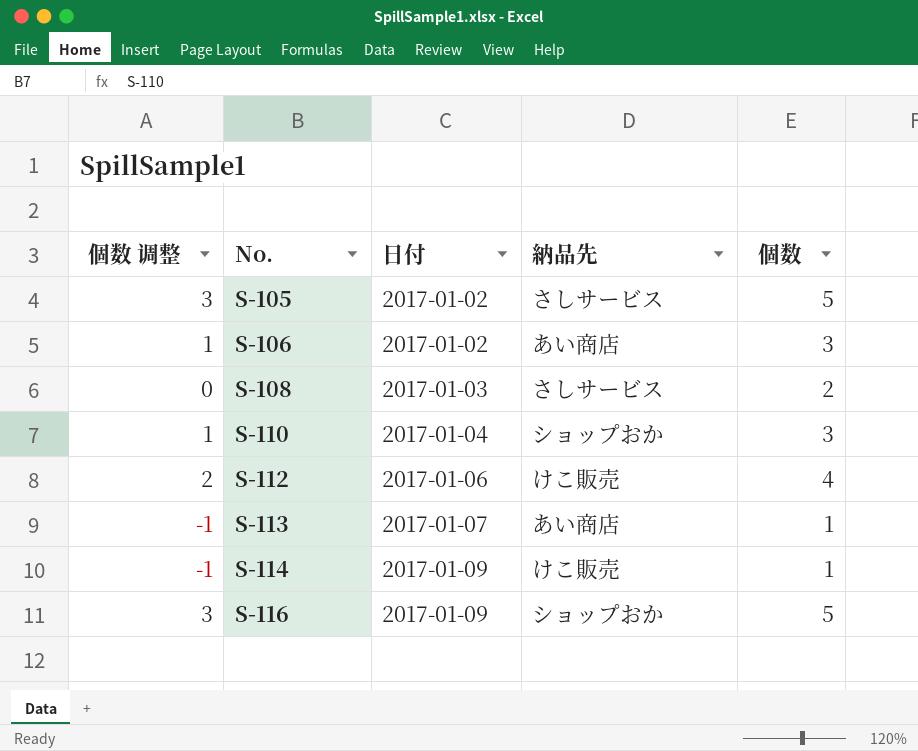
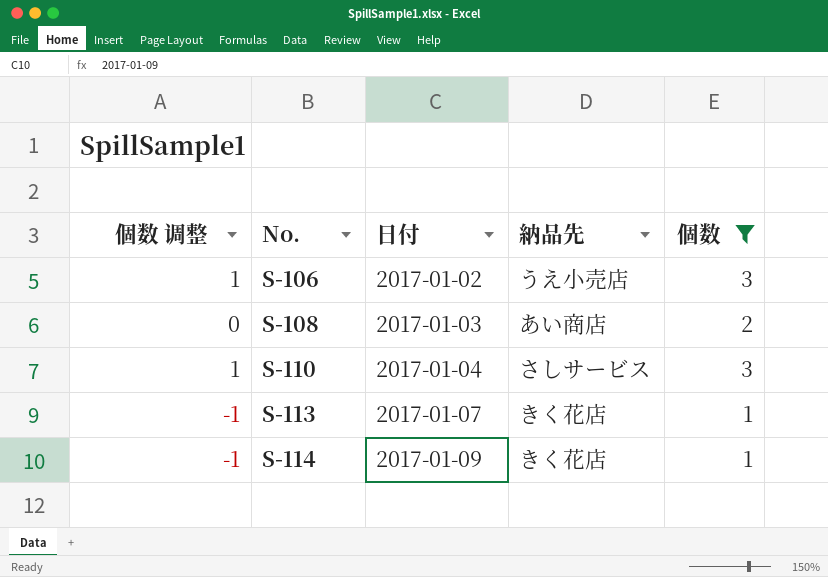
filter: none -> 個数 <= 3
S-106 | 納品先: あい商店 -> うえ小売店
S-108 | 納品先: さしサービス -> あい商店
S-110 | 納品先: ショップおか -> さしサービス
S-113 | 納品先: あい商店 -> きく花店
S-114 | 納品先: けこ販売 -> きく花店

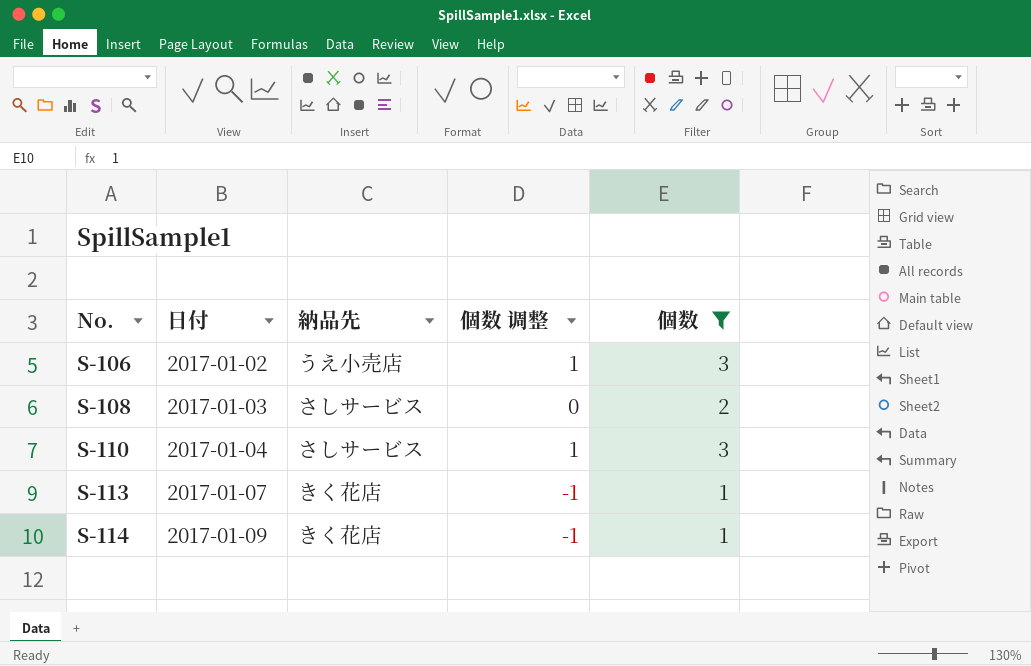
column 個数 调整 | position: 1 -> 4
S-108 | 納品先: あい商店 -> さしサービス

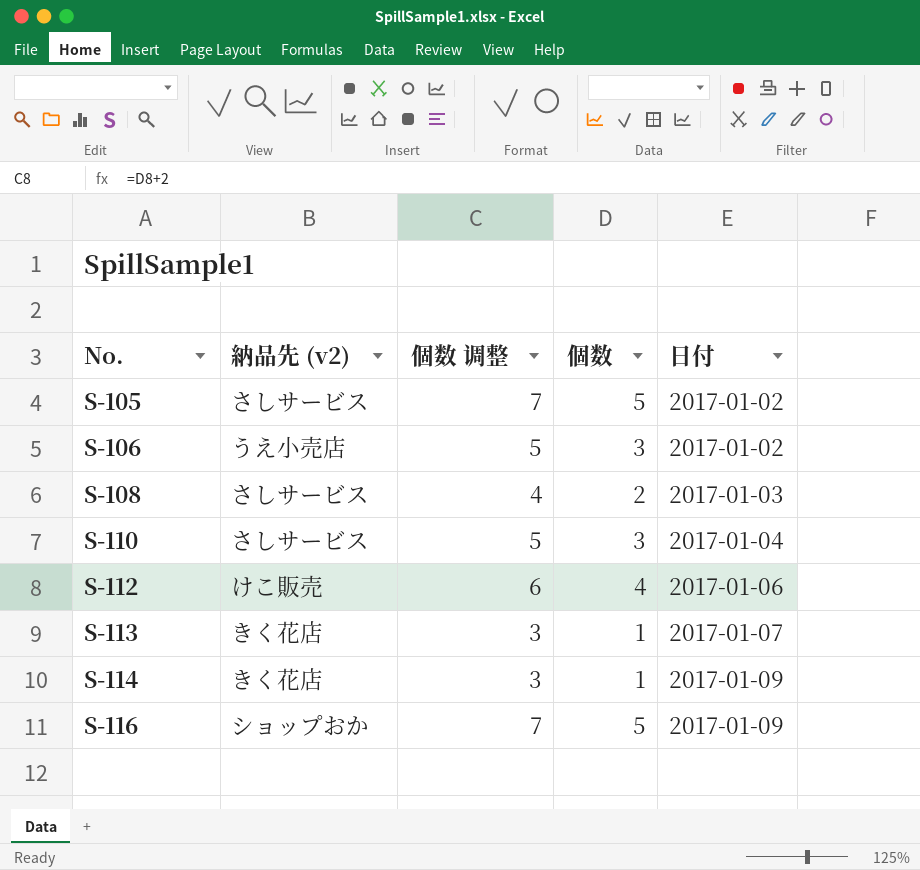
filter: 個数 <= 3 -> none
column name: 納品先 -> 納品先 (v2)
column 個数 调整 | formula: [個数] - 2 -> [個数] + 2
column 日付 | position: 2 -> 5

